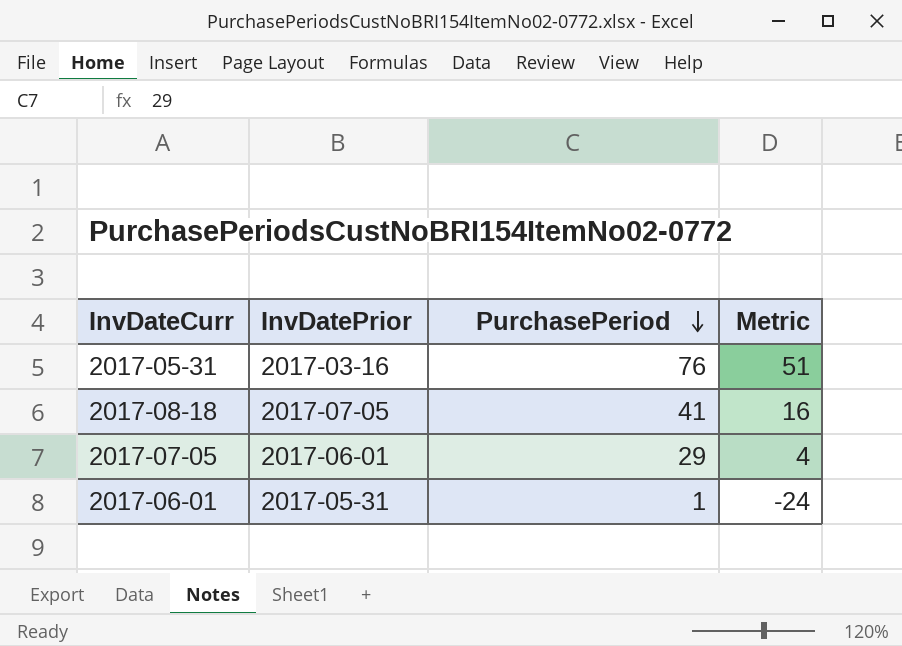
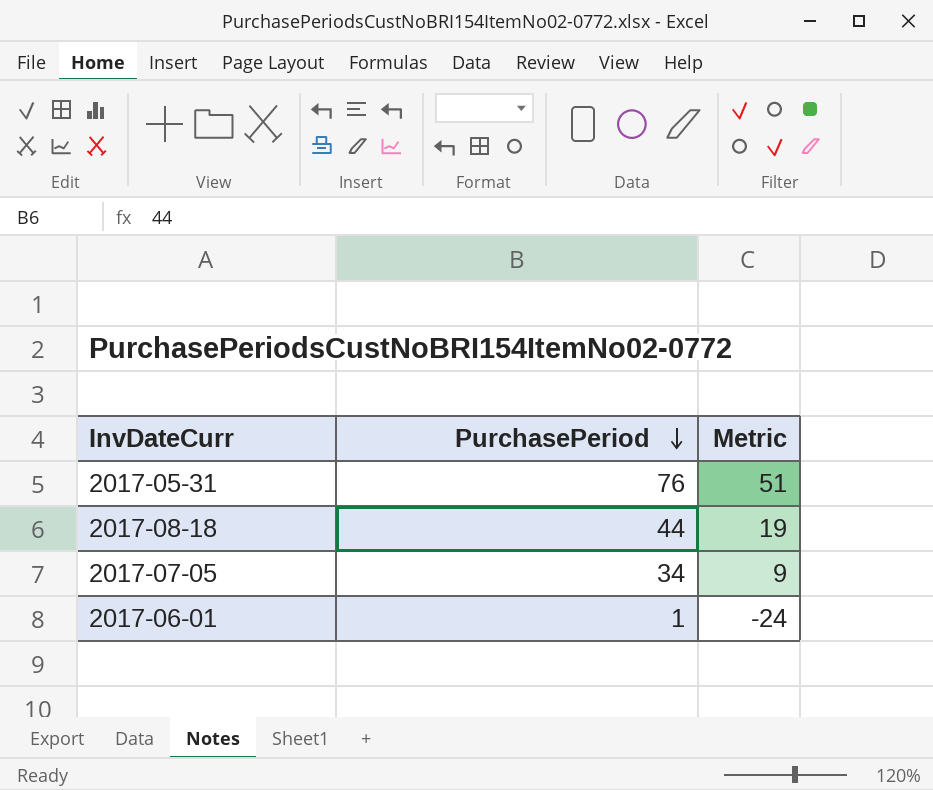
column InvDatePrior | position: 2 -> none
2017-08-18 | PurchasePeriod: 41 -> 44
2017-08-18 | Metric: 16 -> 19
2017-07-05 | PurchasePeriod: 29 -> 34
2017-07-05 | Metric: 4 -> 9

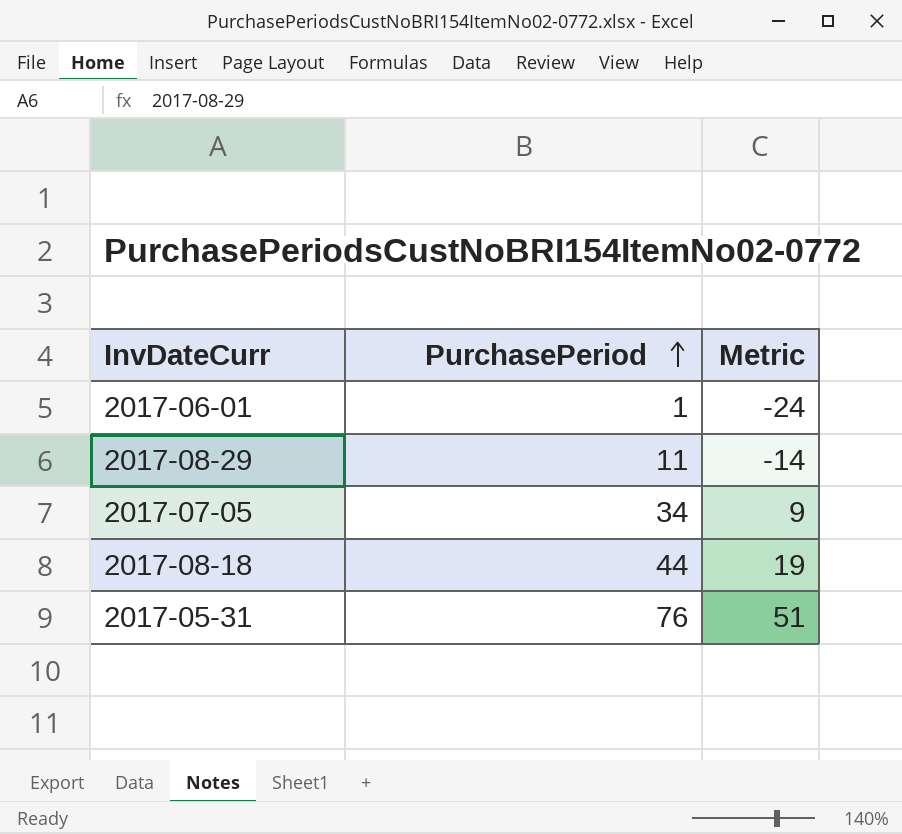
row order: PurchasePeriod descending -> PurchasePeriod ascending
row 2017-08-29: none -> 11 | -14

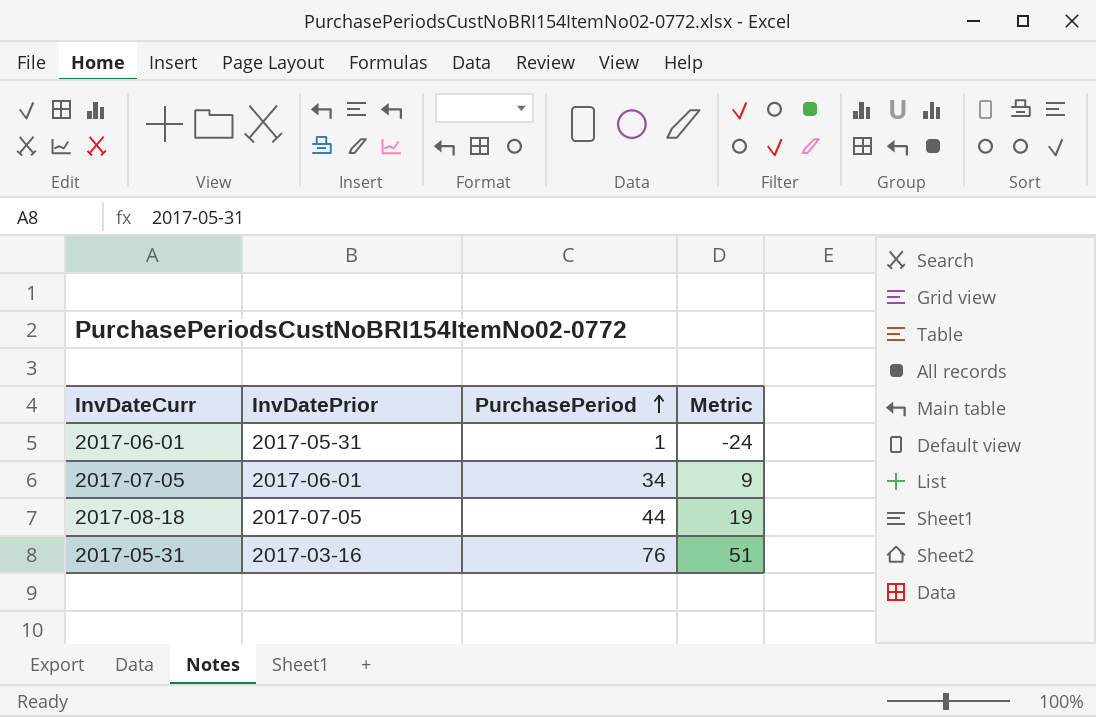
column InvDatePrior | position: none -> 2
row 2017-08-29: 11 | -14 -> none

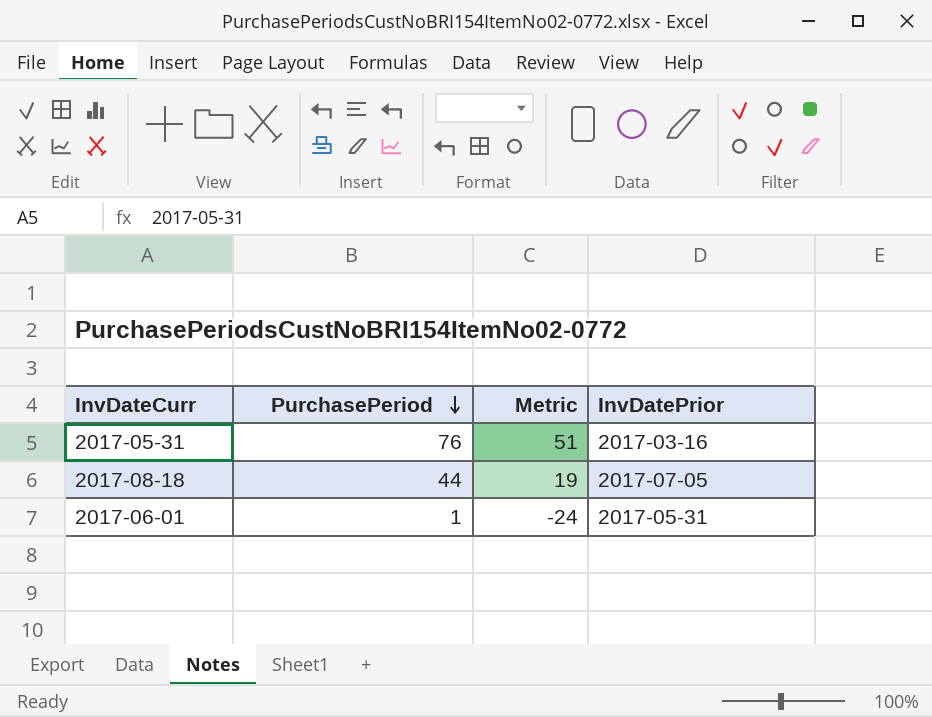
row order: PurchasePeriod ascending -> PurchasePeriod descending
column InvDatePrior | position: 2 -> 4
row 2017-07-05: 2017-06-01 | 34 | 9 -> none

